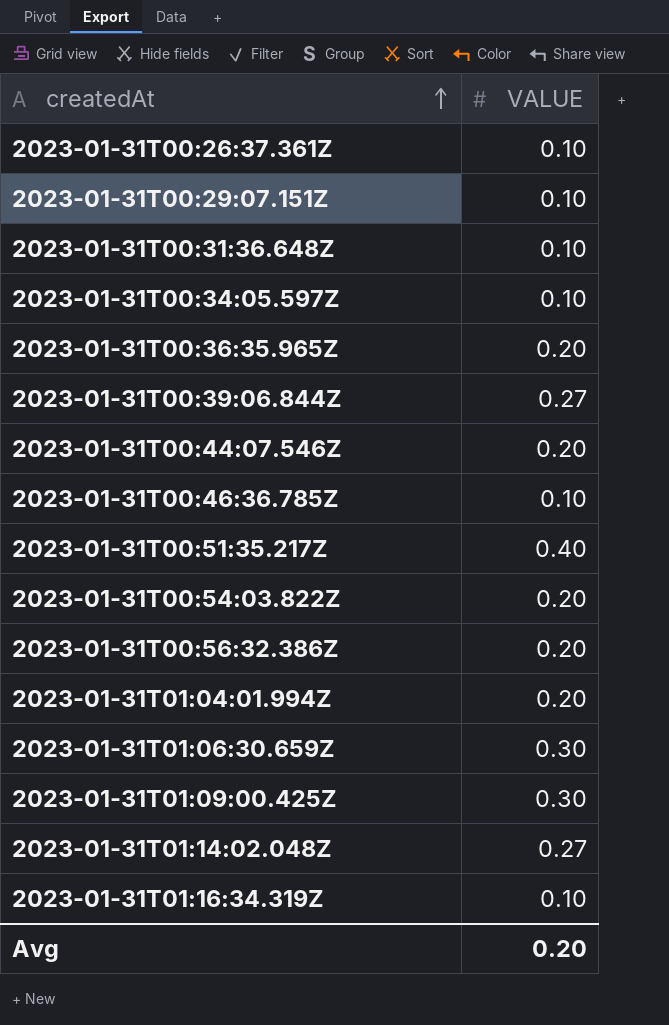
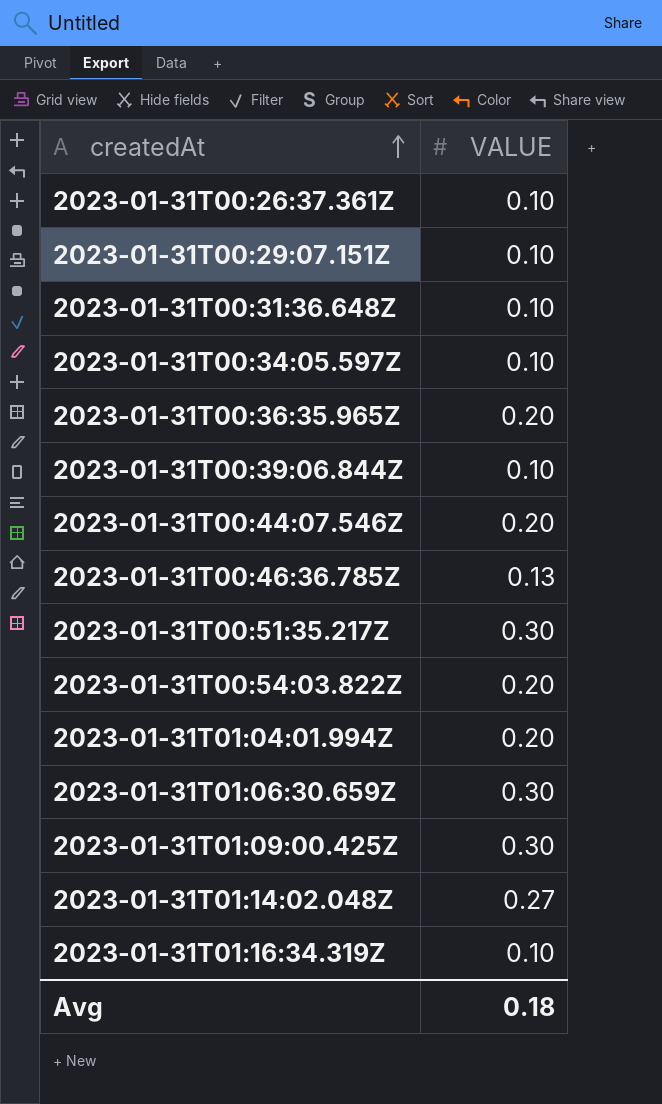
row 2023-01-31T00:56:32.386Z: 0.20 -> none
2023-01-31T00:39:06.844Z | VALUE: 0.27 -> 0.10
2023-01-31T00:46:36.785Z | VALUE: 0.10 -> 0.13
2023-01-31T00:51:35.217Z | VALUE: 0.40 -> 0.30
Avg | VALUE: 0.20 -> 0.18

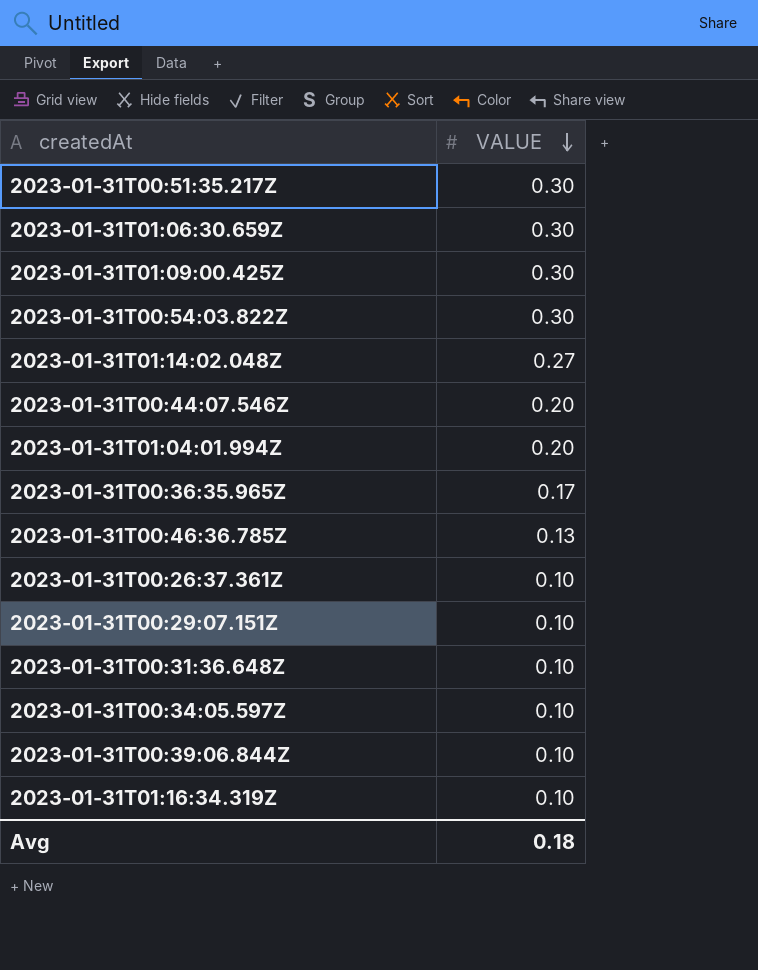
row order: createdAt ascending -> VALUE descending
2023-01-31T00:54:03.822Z | VALUE: 0.20 -> 0.30
2023-01-31T00:36:35.965Z | VALUE: 0.20 -> 0.17

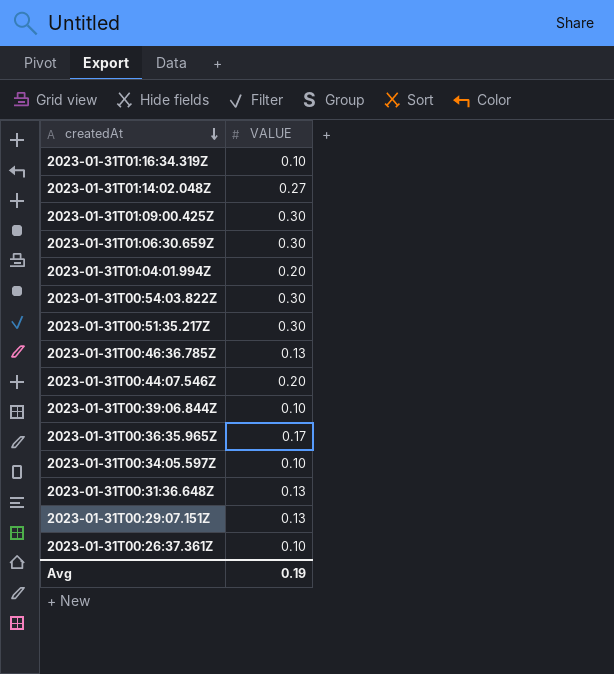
row order: VALUE descending -> createdAt descending
2023-01-31T00:31:36.648Z | VALUE: 0.10 -> 0.13
2023-01-31T00:29:07.151Z | VALUE: 0.10 -> 0.13
Avg | VALUE: 0.18 -> 0.19

